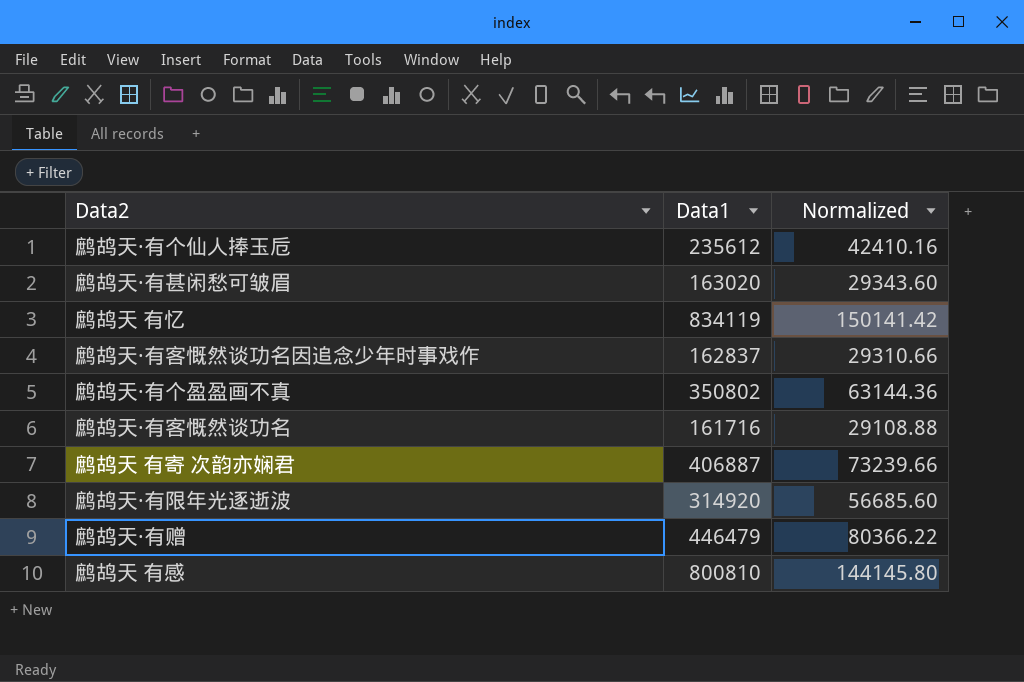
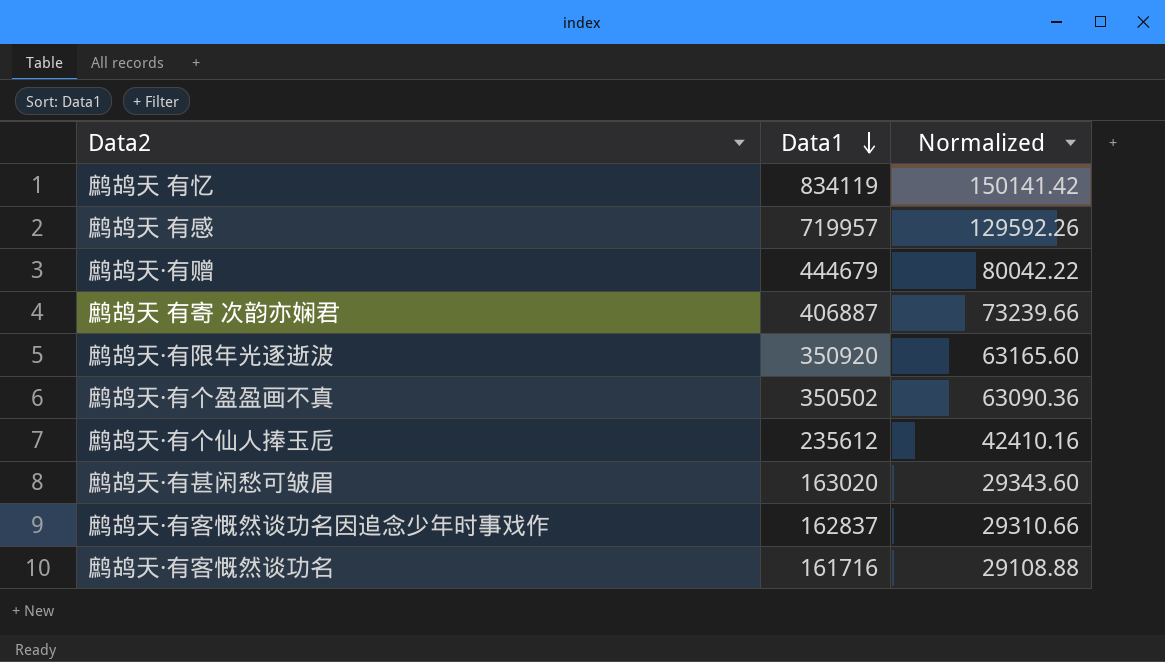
row order: none -> Data1 descending
鹧鸪天 有感 | Data1: 800810 -> 719957
鹧鸪天 有感 | Normalized: 144145.80 -> 129592.26
鹧鸪天·有赠 | Data1: 446479 -> 444679
鹧鸪天·有赠 | Normalized: 80366.22 -> 80042.22
鹧鸪天·有限年光逐逝波 | Data1: 314920 -> 350920
鹧鸪天·有限年光逐逝波 | Normalized: 56685.60 -> 63165.60
鹧鸪天·有个盈盈画不真 | Data1: 350802 -> 350502
鹧鸪天·有个盈盈画不真 | Normalized: 63144.36 -> 63090.36

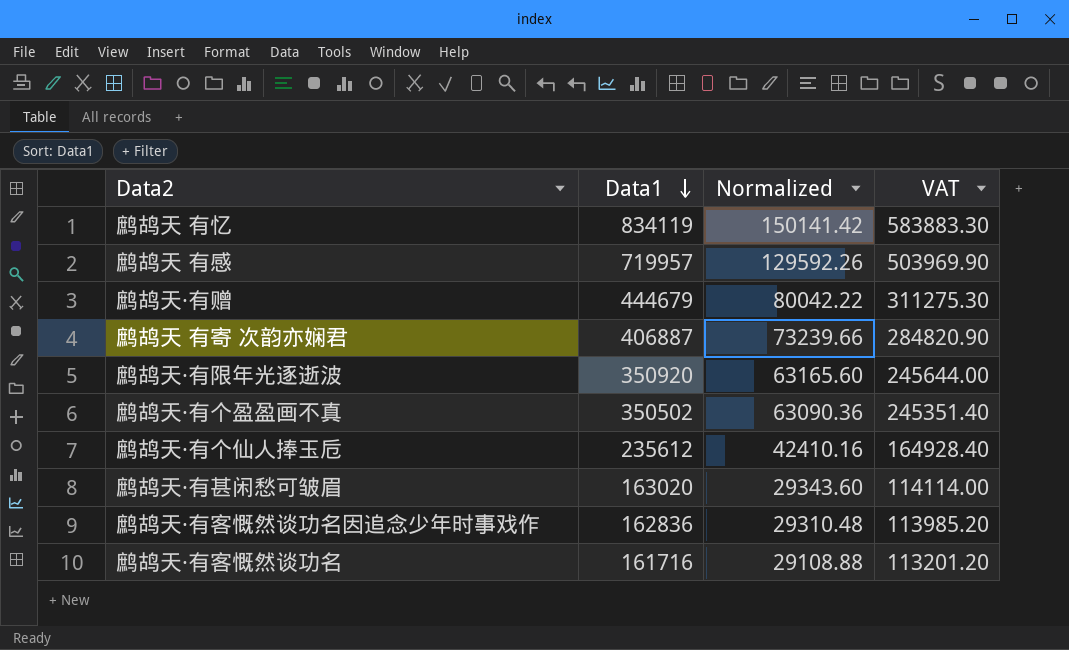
column VAT | formula: none -> [Data1] * 0.7
鹧鸪天·有客慨然谈功名因追念少年时事戏作 | Data1: 162837 -> 162836
鹧鸪天·有客慨然谈功名因追念少年时事戏作 | Normalized: 29310.66 -> 29310.48

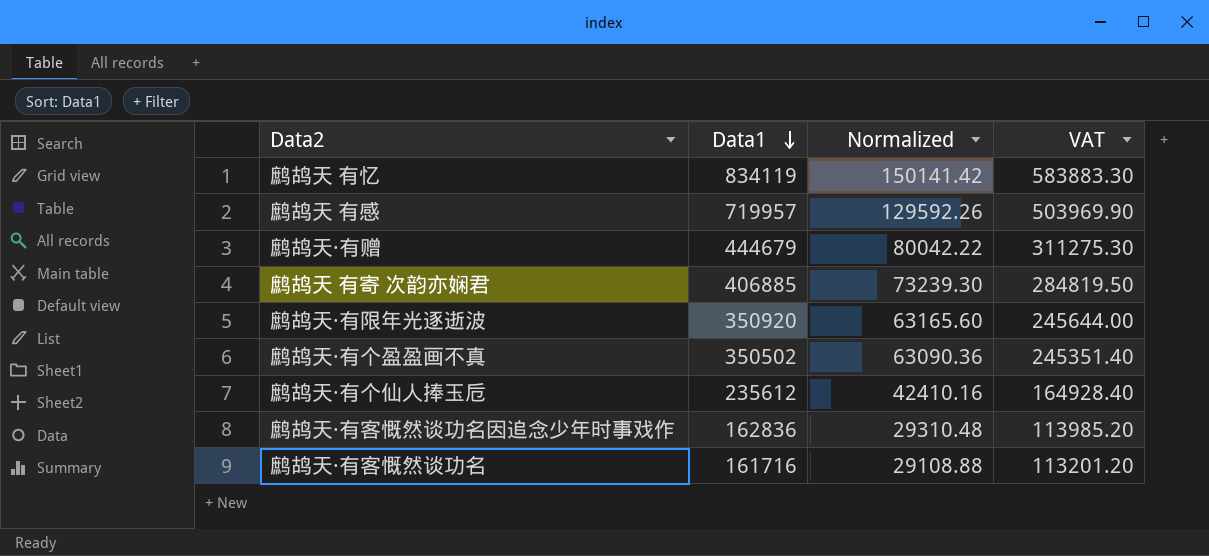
row 鹧鸪天·有甚闲愁可皱眉: 163020 | 29343.60 | 114114.00 -> none
鹧鸪天 有寄 次韵亦娴君 | Data1: 406887 -> 406885
鹧鸪天 有寄 次韵亦娴君 | Normalized: 73239.66 -> 73239.30
鹧鸪天 有寄 次韵亦娴君 | VAT: 284820.90 -> 284819.50

